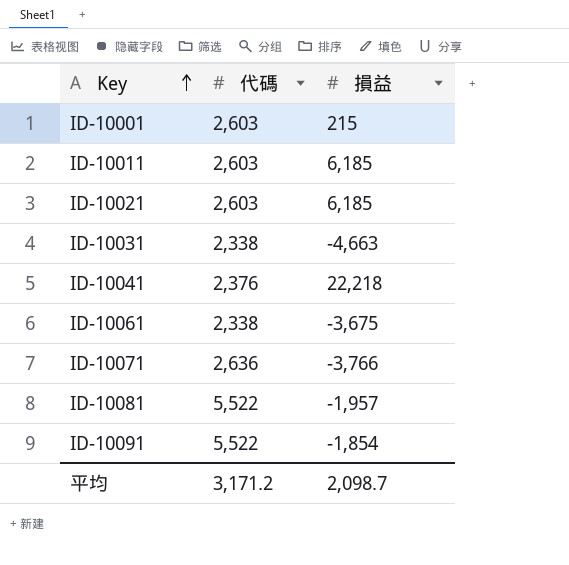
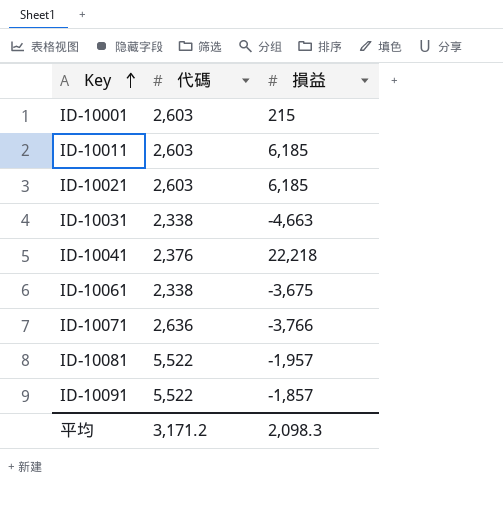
ID-10091 | 損益: -1,854 -> -1,857
平均 | 損益: 2,098.7 -> 2,098.3

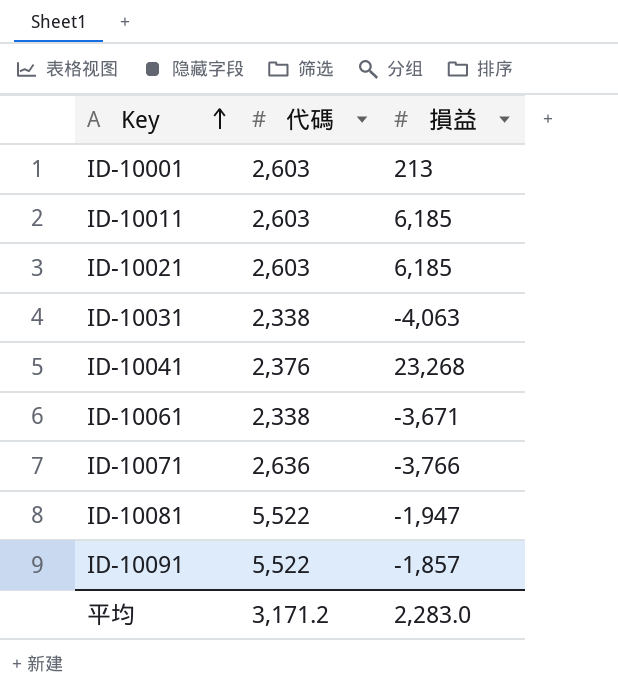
ID-10001 | 損益: 215 -> 213
ID-10031 | 損益: -4,663 -> -4,063
ID-10041 | 損益: 22,218 -> 23,268
ID-10061 | 損益: -3,675 -> -3,671
ID-10081 | 損益: -1,957 -> -1,947
平均 | 損益: 2,098.3 -> 2,283.0

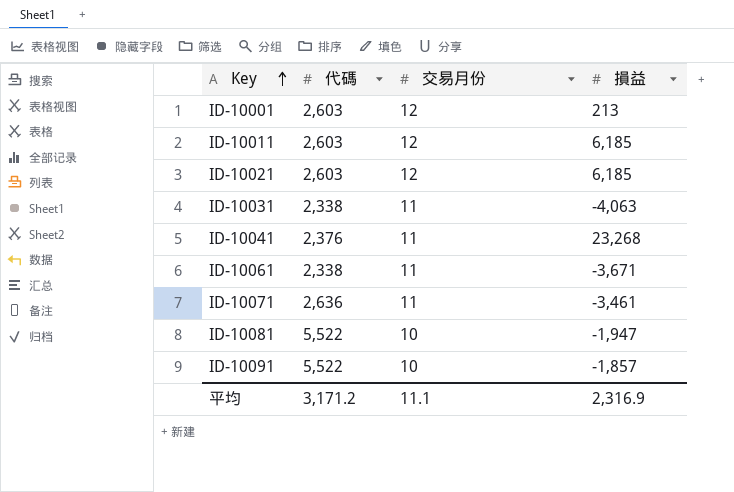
column 交易月份 | position: none -> 3
ID-10071 | 損益: -3,766 -> -3,461
平均 | 損益: 2,283.0 -> 2,316.9

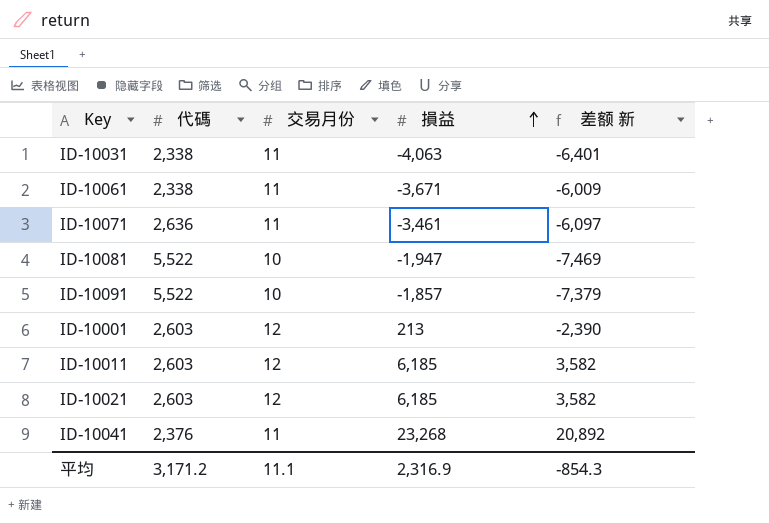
row order: Key ascending -> 損益 ascending
column 差额 新 | formula: none -> [損益] - [代碼]

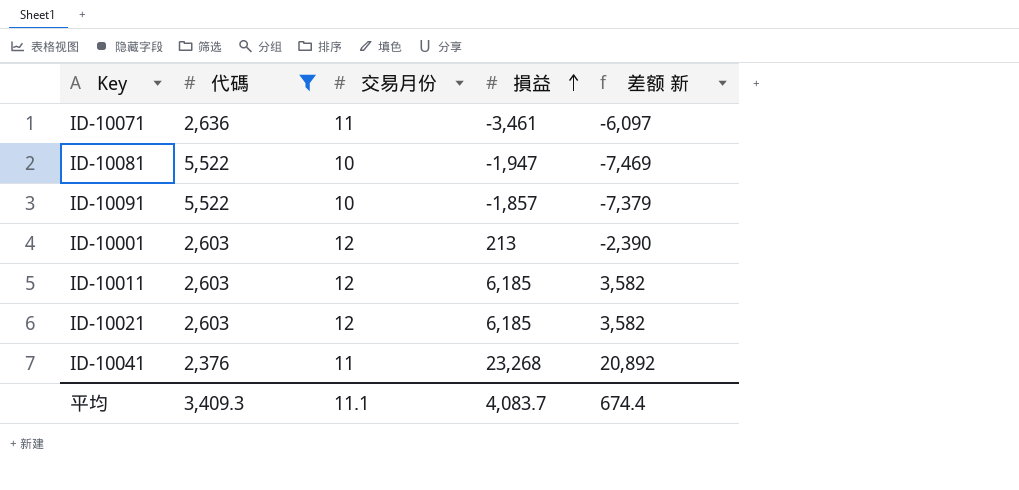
filter: none -> 代碼 != 2,338
平均 | 代碼: 3,171.2 -> 3,409.3
平均 | 損益: 2,316.9 -> 4,083.7
平均 | 差额 新: -854.3 -> 674.4

